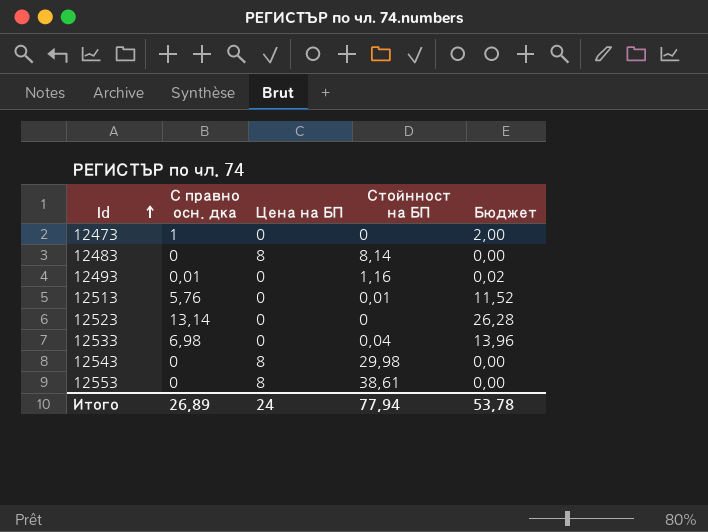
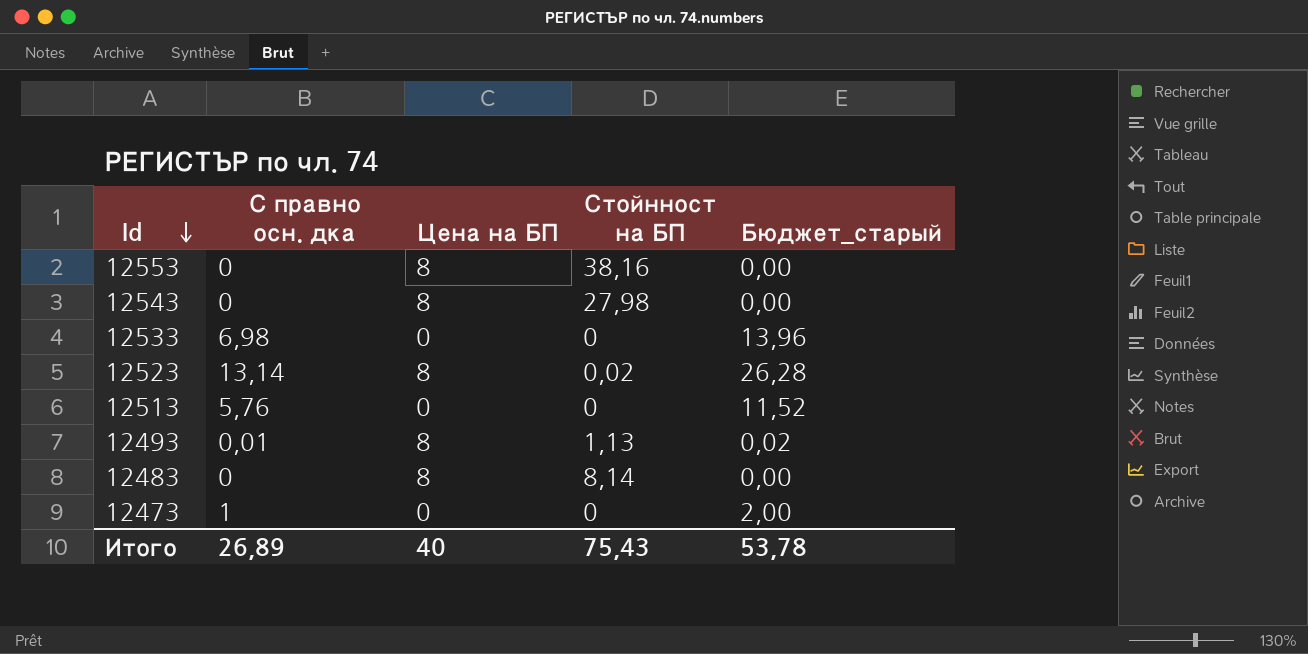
row order: Id ascending -> Id descending
column name: Бюджет -> Бюджет_старый
12553 | Стойнност на БП: 38,61 -> 38,16
12543 | Стойнност на БП: 29,98 -> 27,98
12533 | Стойнност на БП: 0,04 -> 0
12523 | Цена на БП: 0 -> 8
12523 | Стойнност на БП: 0 -> 0,02
12513 | Стойнност на БП: 0,01 -> 0
12493 | Цена на БП: 0 -> 8
12493 | Стойнност на БП: 1,16 -> 1,13
Итого | Цена на БП: 24 -> 40
Итого | Стойнност на БП: 77,94 -> 75,43

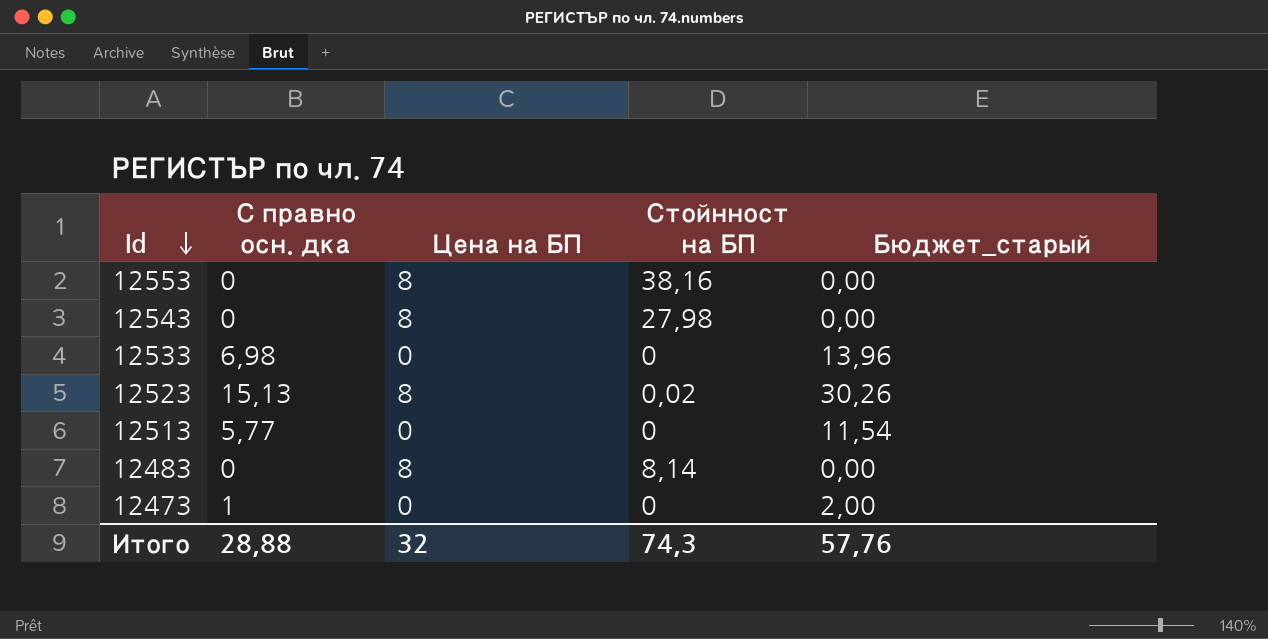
row 12493: 0,01 | 8 | 1,13 | 0,02 -> none
12523 | С правно осн. дка: 13,14 -> 15,13
12523 | Бюджет_старый: 26,28 -> 30,26
12513 | С правно осн. дка: 5,76 -> 5,77
12513 | Бюджет_старый: 11,52 -> 11,54
Итого | С правно осн. дка: 26,89 -> 28,88
Итого | Цена на БП: 40 -> 32
Итого | Стойнност на БП: 75,43 -> 74,3
Итого | Бюджет_старый: 53,78 -> 57,76

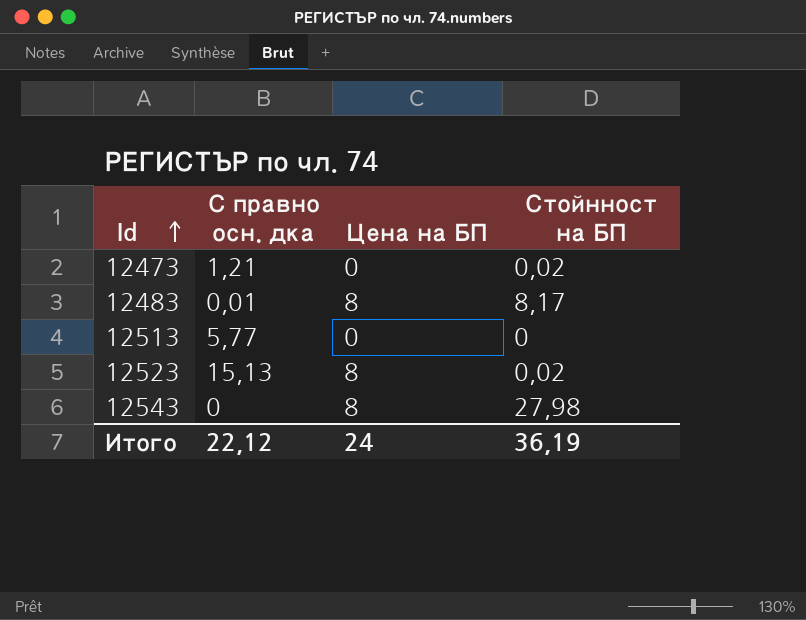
row order: Id descending -> Id ascending
column Бюджет_старый | formula: [С правно осн. дка] * 2 -> none
row 12553: 0 | 8 | 38,16 | 0,00 -> none
row 12533: 6,98 | 0 | 0 | 13,96 -> none
12473 | С правно осн. дка: 1 -> 1,21
12473 | Стойнност на БП: 0 -> 0,02
12483 | С правно осн. дка: 0 -> 0,01
12483 | Стойнност на БП: 8,14 -> 8,17
Итого | С правно осн. дка: 28,88 -> 22,12
Итого | Цена на БП: 32 -> 24
Итого | Стойнност на БП: 74,3 -> 36,19

